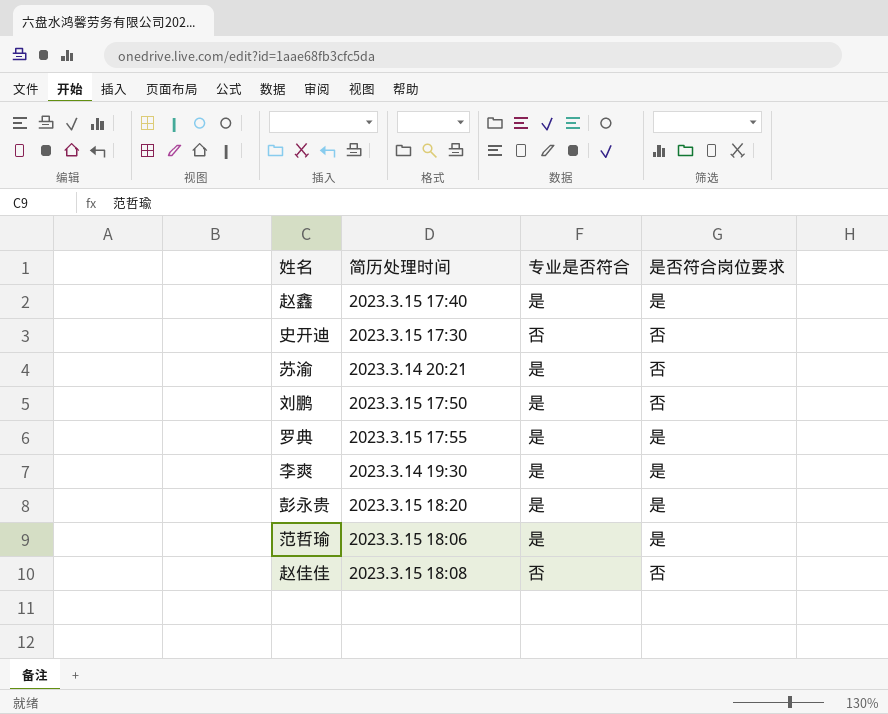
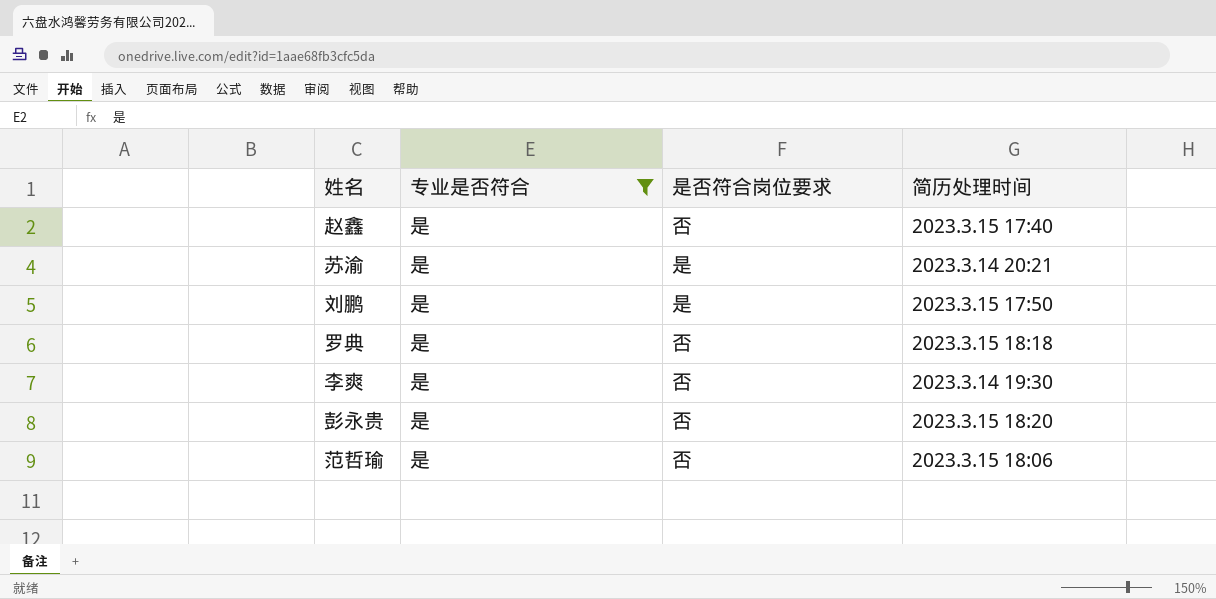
filter: none -> 专业是否符合 = 是
column 简历处理时间 | position: 2 -> 4
赵鑫 | 是否符合岗位要求: 是 -> 否
苏渝 | 是否符合岗位要求: 否 -> 是
刘鹏 | 是否符合岗位要求: 否 -> 是
罗典 | 是否符合岗位要求: 是 -> 否
罗典 | 简历处理时间: 2023.3.15 17:55 -> 2023.3.15 18:18
李爽 | 是否符合岗位要求: 是 -> 否
彭永贵 | 是否符合岗位要求: 是 -> 否
范哲瑜 | 是否符合岗位要求: 是 -> 否

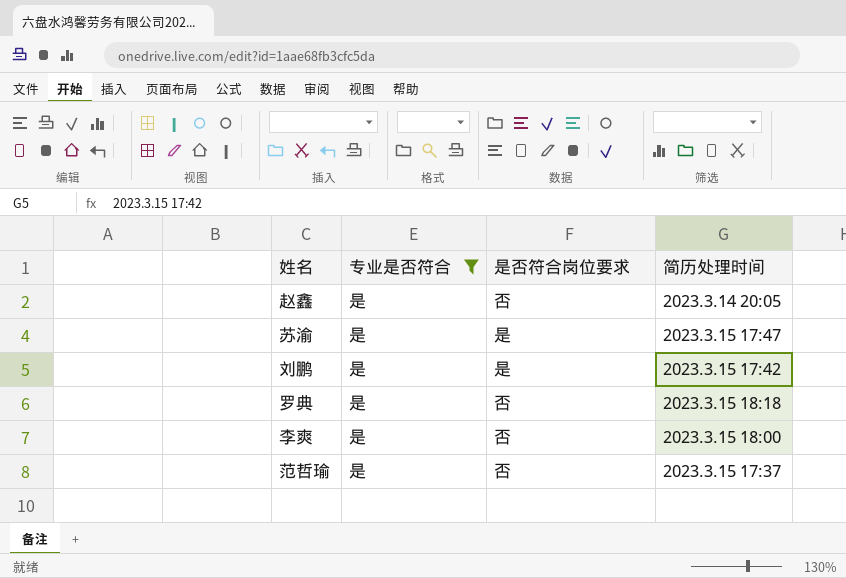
row 彭永贵: 是 | 否 | 2023.3.15 18:20 -> none
赵鑫 | 简历处理时间: 2023.3.15 17:40 -> 2023.3.14 20:05
苏渝 | 简历处理时间: 2023.3.14 20:21 -> 2023.3.15 17:47
刘鹏 | 简历处理时间: 2023.3.15 17:50 -> 2023.3.15 17:42
李爽 | 简历处理时间: 2023.3.14 19:30 -> 2023.3.15 18:00
范哲瑜 | 简历处理时间: 2023.3.15 18:06 -> 2023.3.15 17:37

